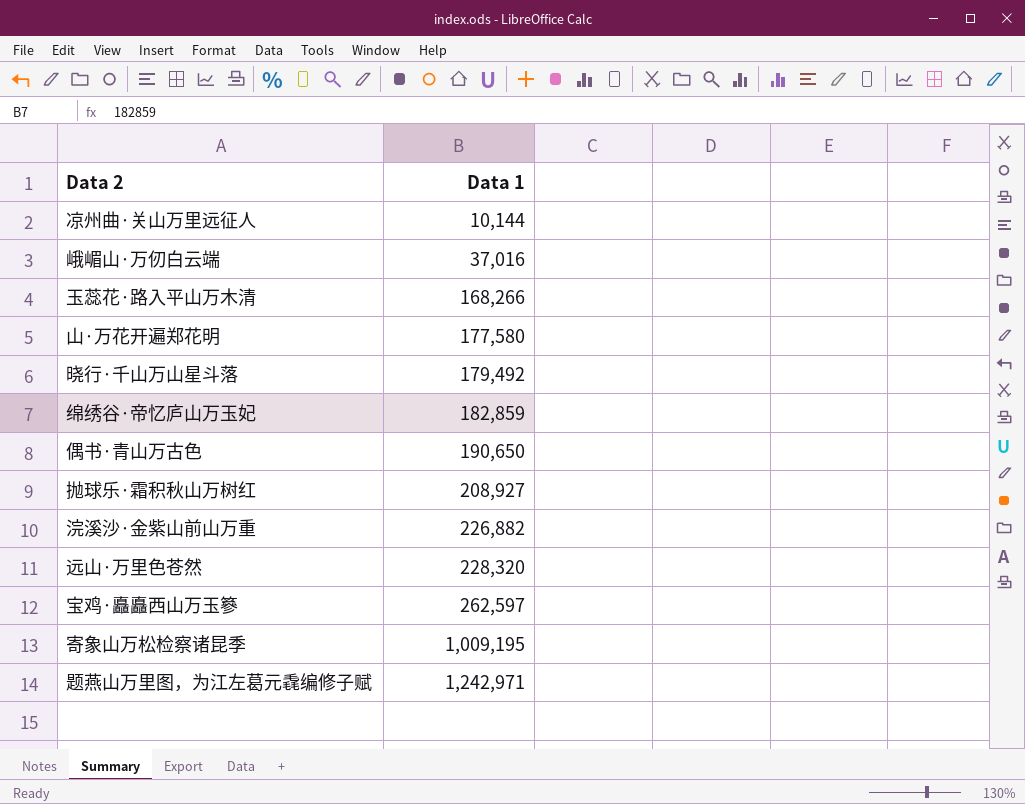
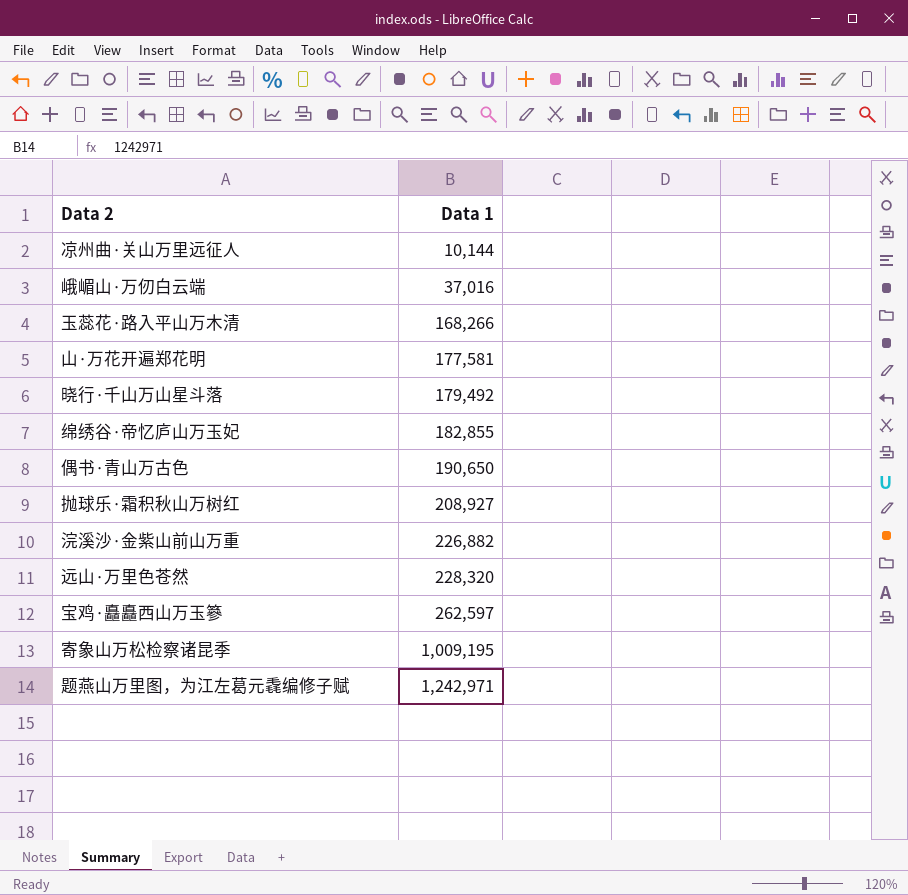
山·万花开遍郑花明 | Data 1: 177,580 -> 177,581
绵绣谷·帝忆庐山万玉妃 | Data 1: 182,859 -> 182,855

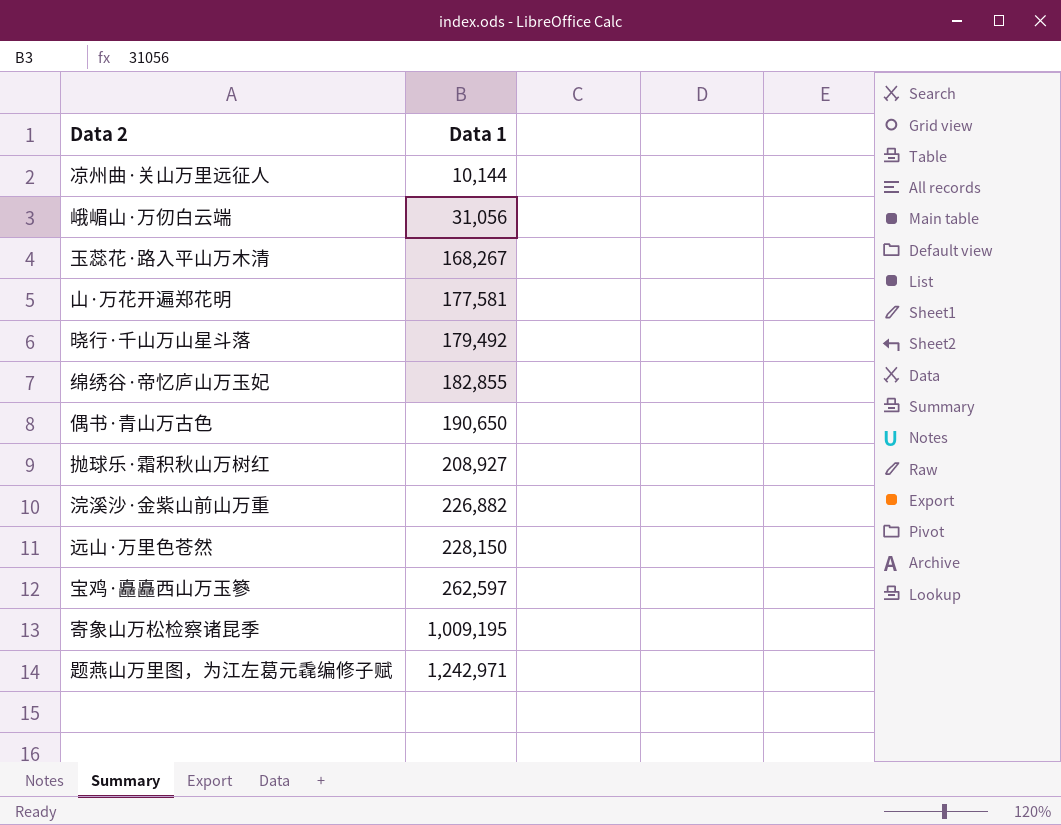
峨嵋山·万仞白云端 | Data 1: 37,016 -> 31,056
玉蕊花·路入平山万木清 | Data 1: 168,266 -> 168,267
远山·万里色苍然 | Data 1: 228,320 -> 228,150

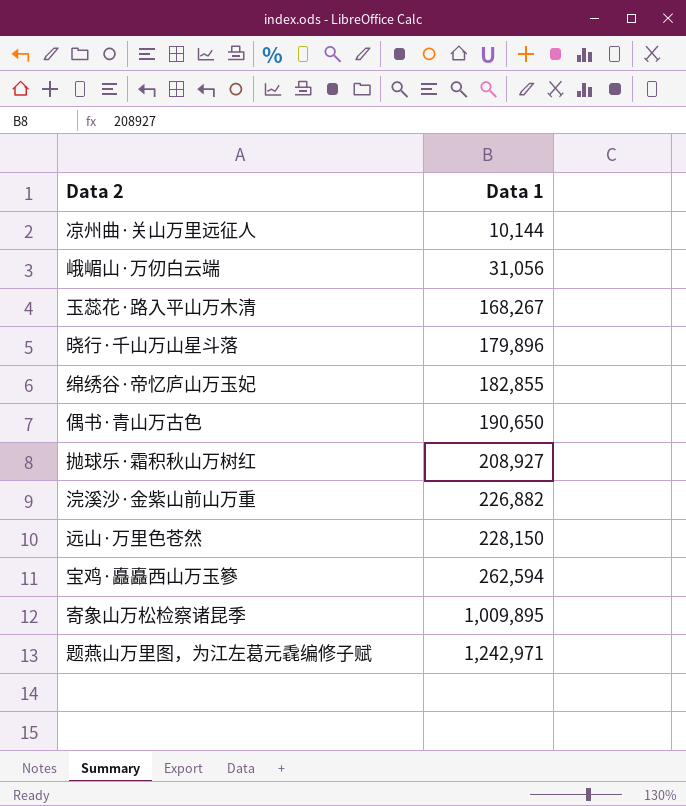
row 山·万花开遍郑花明: 177,581 -> none
晓行·千山万山星斗落 | Data 1: 179,492 -> 179,896
宝鸡·矗矗西山万玉篸 | Data 1: 262,597 -> 262,594
寄象山万松检察诸昆季 | Data 1: 1,009,195 -> 1,009,895

